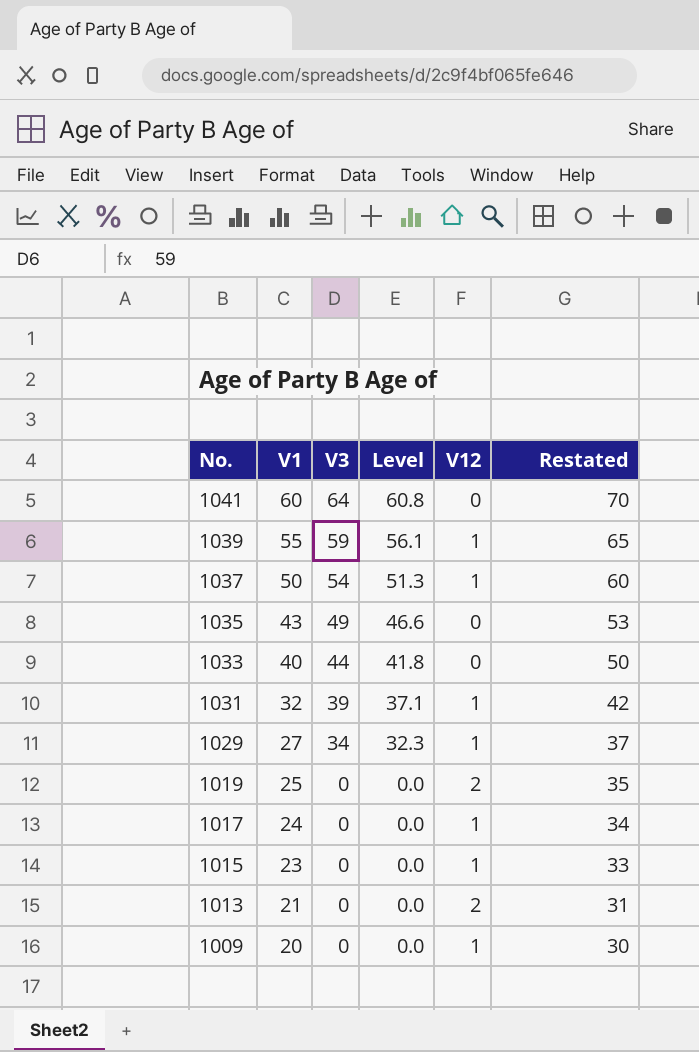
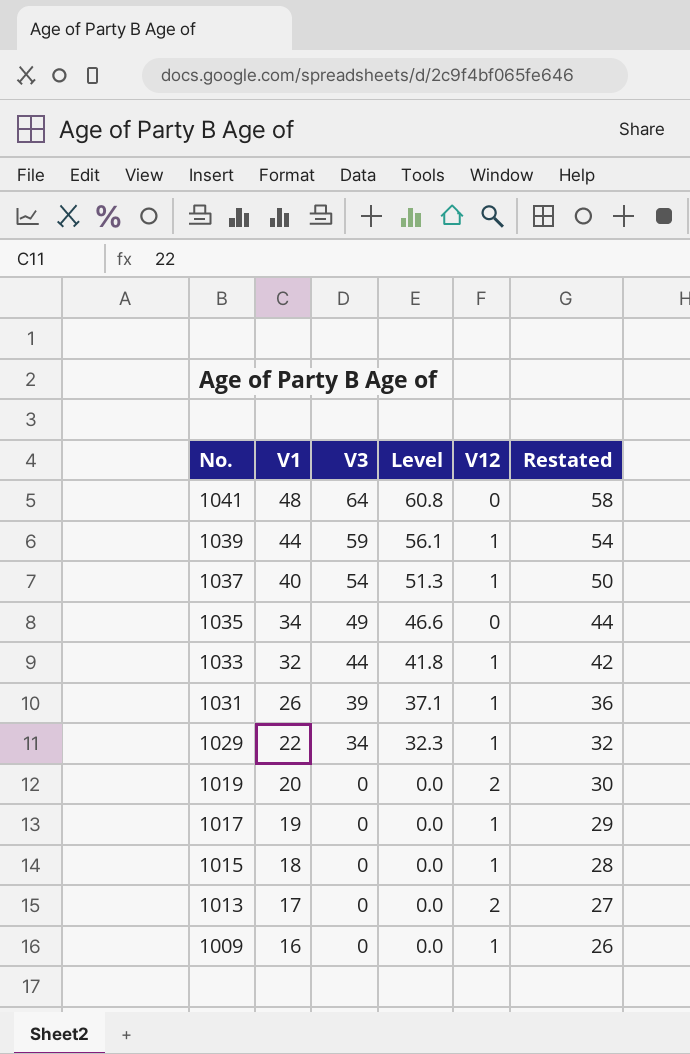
1041 | V1: 60 -> 48
1041 | Restated: 70 -> 58
1039 | V1: 55 -> 44
1039 | Restated: 65 -> 54
1037 | V1: 50 -> 40
1037 | Restated: 60 -> 50
1035 | V1: 43 -> 34
1035 | Restated: 53 -> 44
1033 | V1: 40 -> 32
1033 | V12: 0 -> 1
1033 | Restated: 50 -> 42
1031 | V1: 32 -> 26
1031 | Restated: 42 -> 36
1029 | V1: 27 -> 22
1029 | Restated: 37 -> 32
1019 | V1: 25 -> 20
1019 | Restated: 35 -> 30
1017 | V1: 24 -> 19
1017 | Restated: 34 -> 29
1015 | V1: 23 -> 18
1015 | Restated: 33 -> 28
1013 | V1: 21 -> 17
1013 | Restated: 31 -> 27
1009 | V1: 20 -> 16
1009 | Restated: 30 -> 26

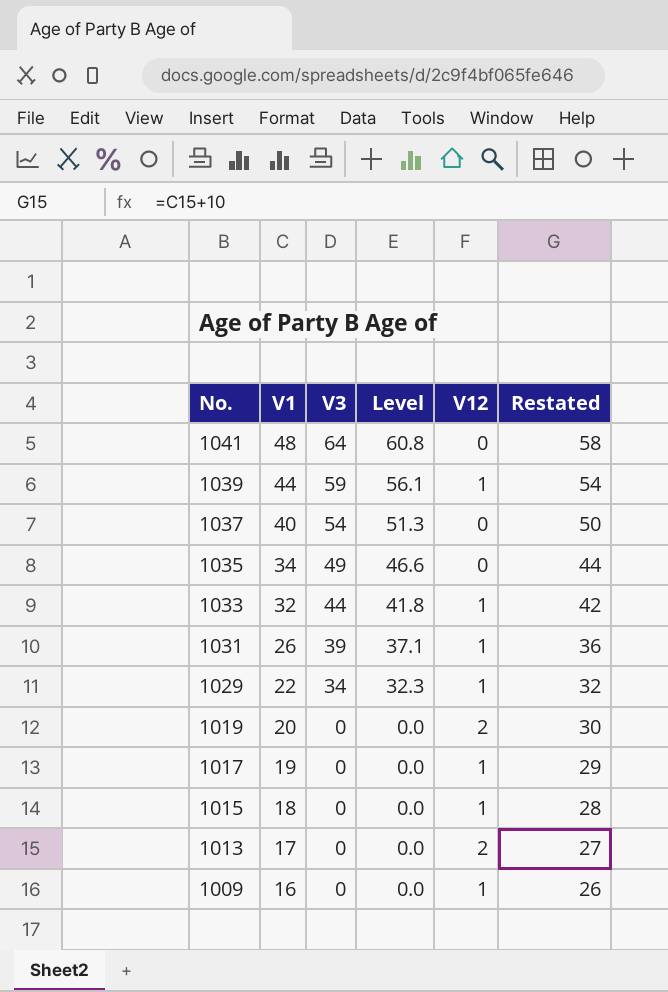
1037 | V12: 1 -> 0

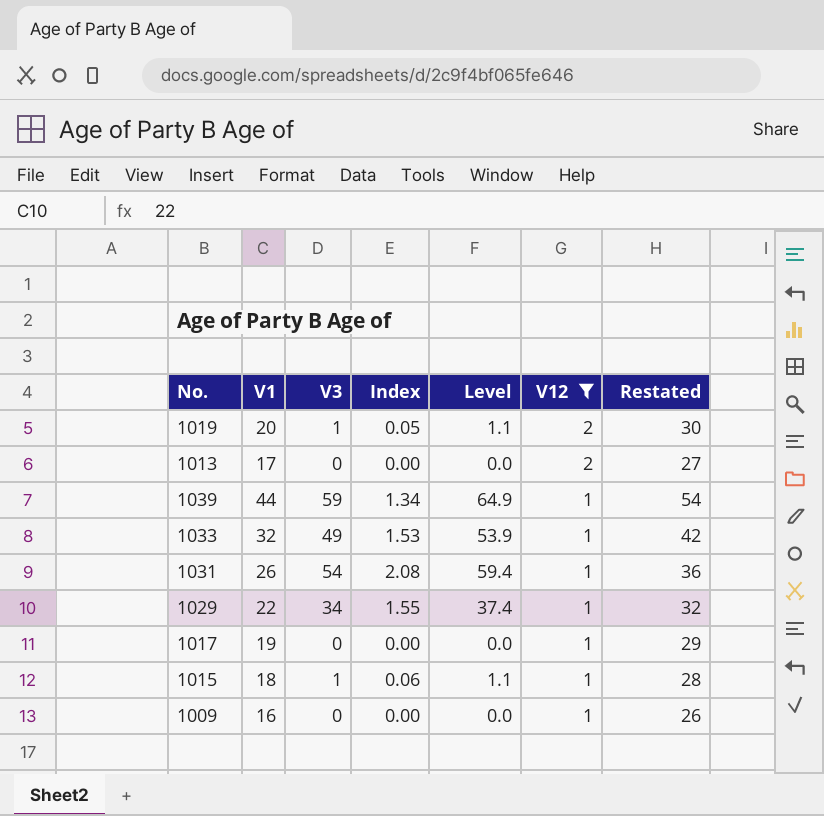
filter: none -> V12 != 0
row order: No. descending -> V12 descending
column Index | formula: none -> [V3] / [V1]
column Level | formula: [V3] * 0.95 -> [V3] * 1.1
1019 | V3: 0 -> 1
1033 | V3: 44 -> 49
1031 | V3: 39 -> 54
1015 | V3: 0 -> 1

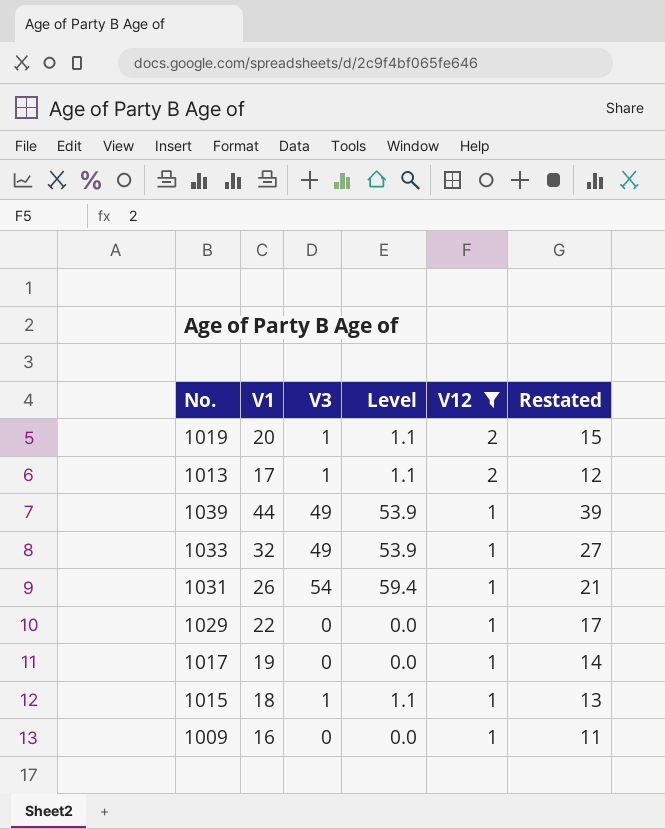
column Index | formula: [V3] / [V1] -> none
column Restated | formula: [V1] + 10 -> [V1] - 5
1013 | V3: 0 -> 1
1013 | Level: 0.0 -> 1.1
1039 | V3: 59 -> 49
1039 | Level: 64.9 -> 53.9
1029 | V3: 34 -> 0
1029 | Level: 37.4 -> 0.0

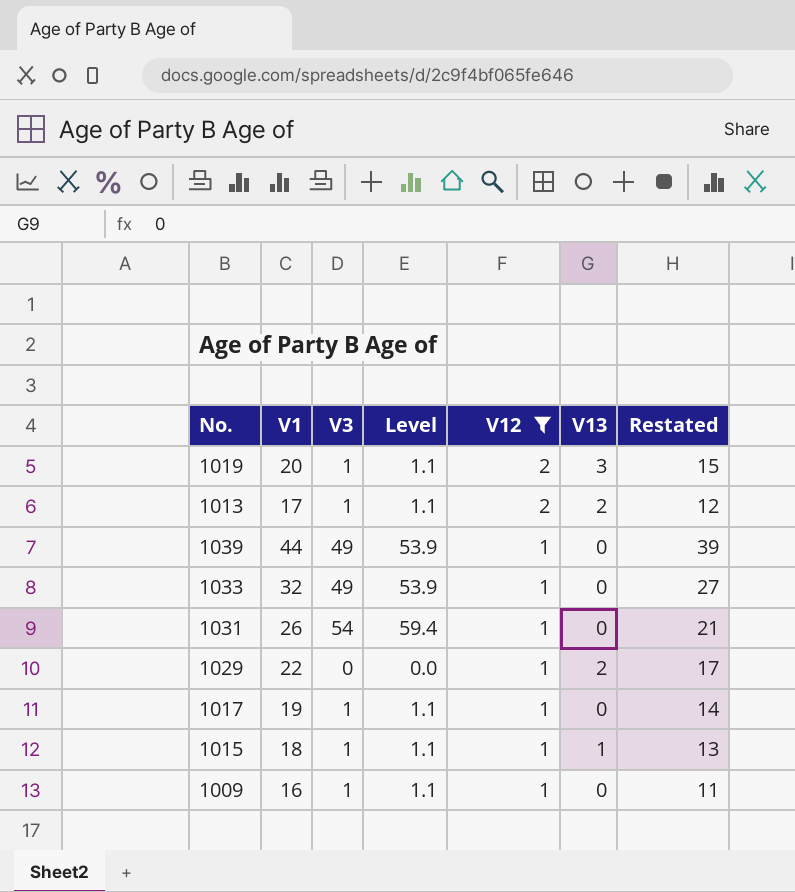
column V13 | position: none -> 6
1017 | V3: 0 -> 1
1017 | Level: 0.0 -> 1.1
1009 | V3: 0 -> 1
1009 | Level: 0.0 -> 1.1

